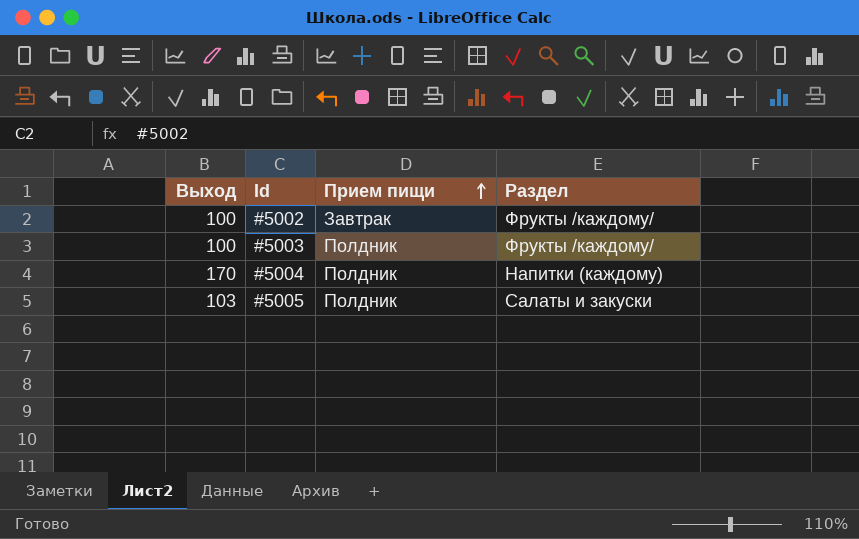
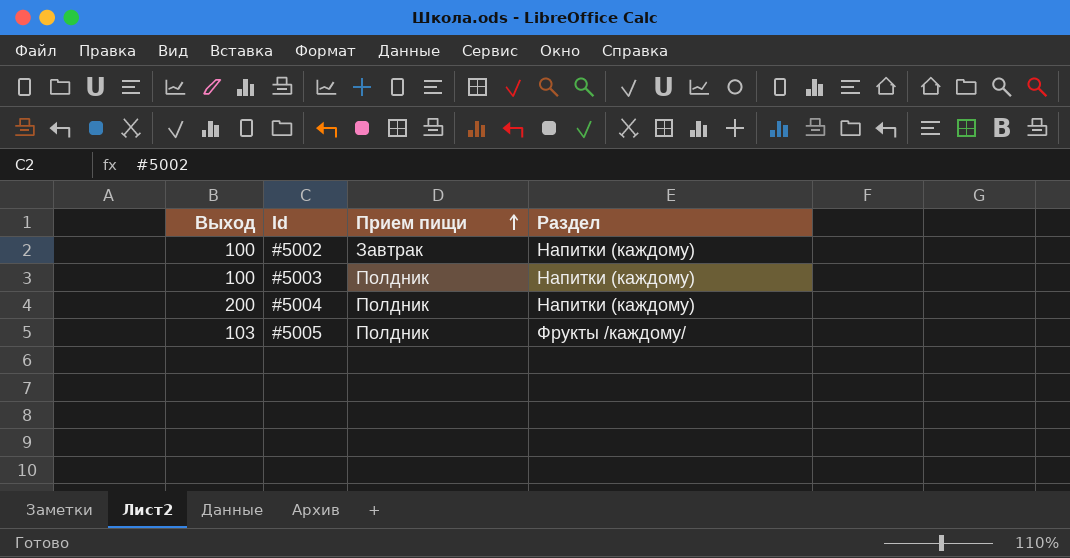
#5002 | Раздел: Фрукты /каждому/ -> Напитки (каждому)
#5003 | Раздел: Фрукты /каждому/ -> Напитки (каждому)
#5004 | Выход: 170 -> 200
#5005 | Раздел: Салаты и закуски -> Фрукты /каждому/

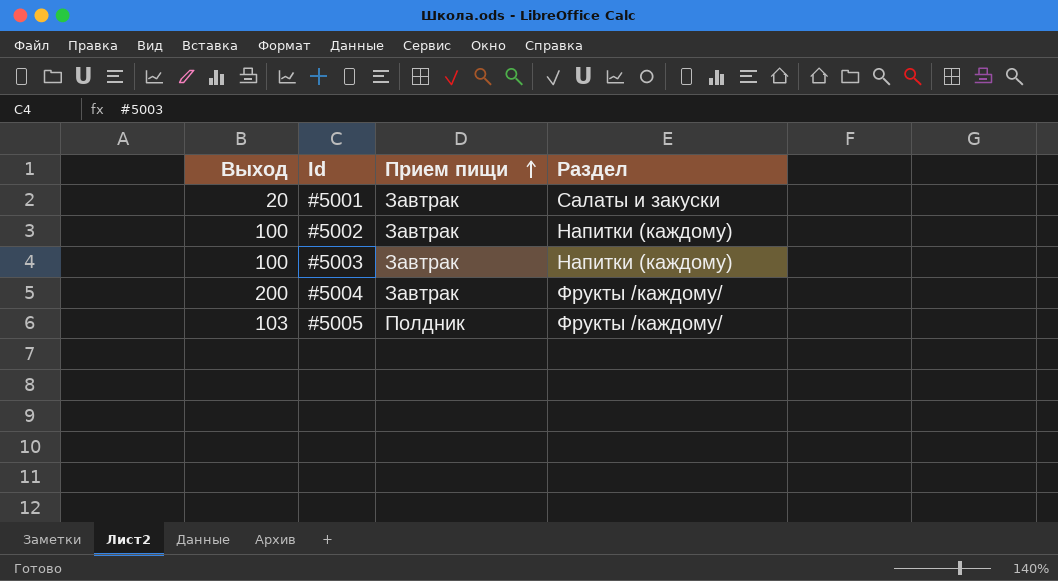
row #5001: none -> 20 | Завтрак | Салаты и закуски
#5003 | Прием пищи: Полдник -> Завтрак
#5004 | Прием пищи: Полдник -> Завтрак
#5004 | Раздел: Напитки (каждому) -> Фрукты /каждому/

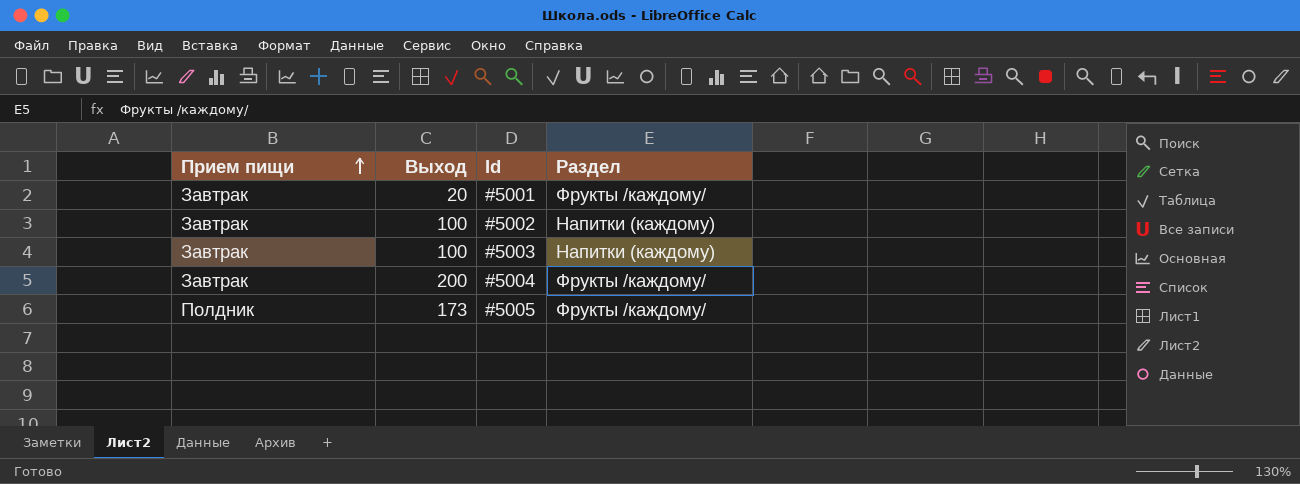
column Прием пищи | position: 3 -> 1
#5001 | Раздел: Салаты и закуски -> Фрукты /каждому/
#5005 | Выход: 103 -> 173

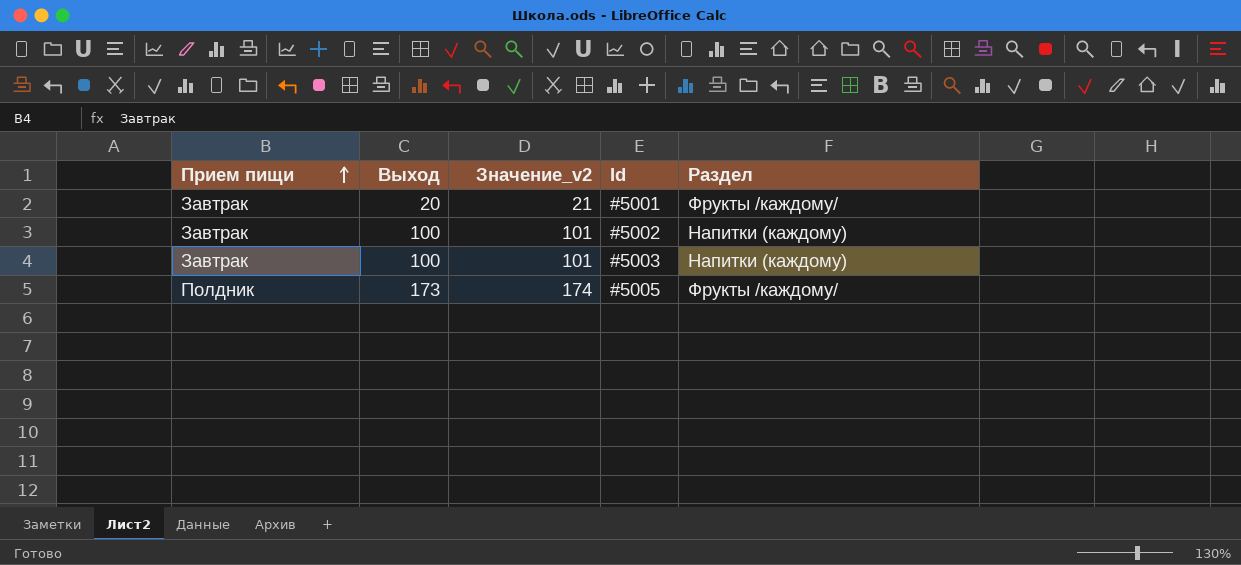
column Значение_v2 | formula: none -> [Выход] + 1
row #5004: Завтрак | 200 | Фрукты /каждому/ -> none

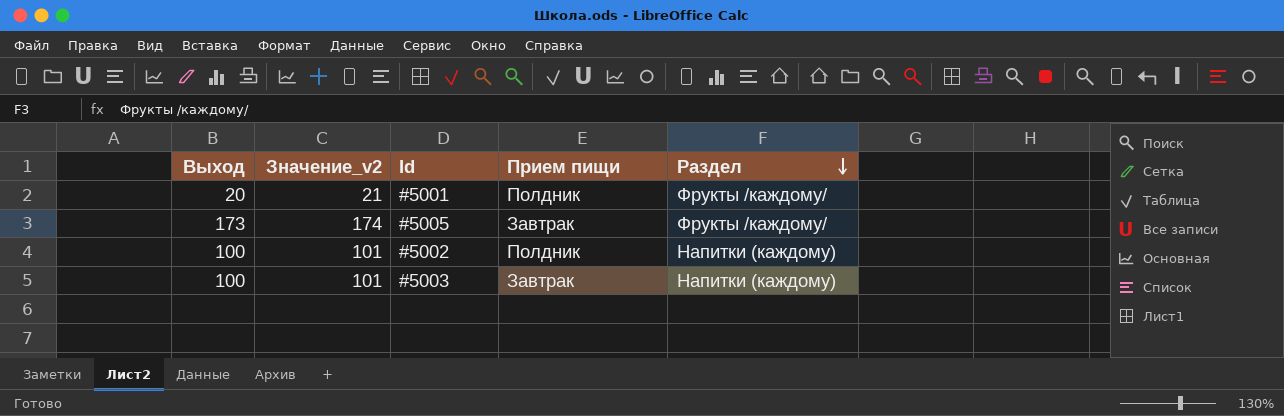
row order: Прием пищи ascending -> Раздел descending
column Прием пищи | position: 1 -> 4
#5001 | Прием пищи: Завтрак -> Полдник
#5005 | Прием пищи: Полдник -> Завтрак
#5002 | Прием пищи: Завтрак -> Полдник

